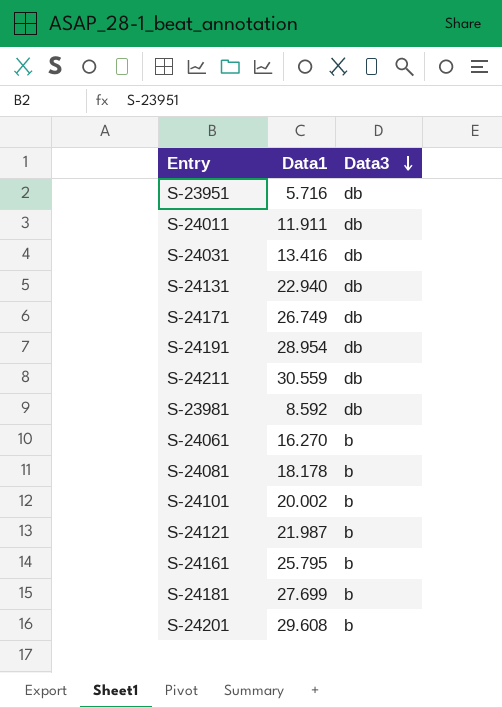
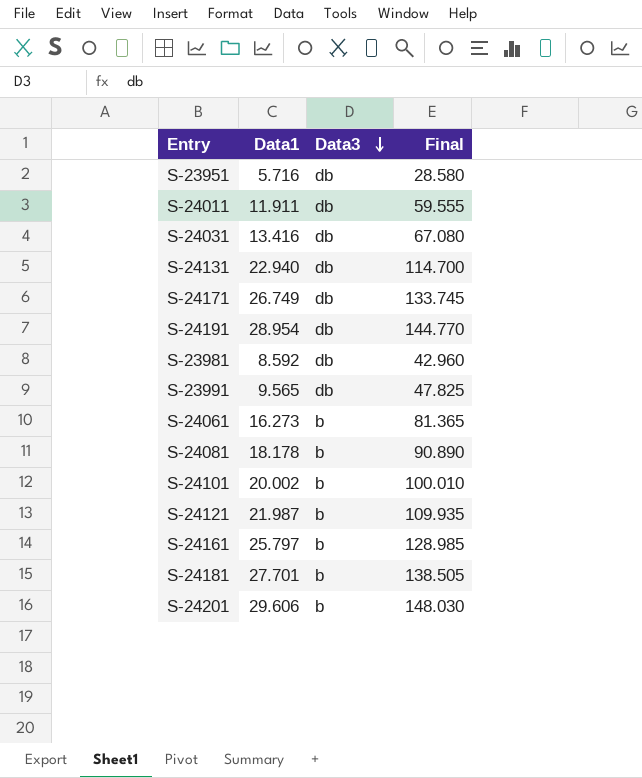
column Final | formula: none -> [Data1] * 5
row S-24211: 30.559 | db -> none
row S-23991: none -> 9.565 | db | 47.825
S-24061 | Data1: 16.270 -> 16.273
S-24161 | Data1: 25.795 -> 25.797
S-24181 | Data1: 27.699 -> 27.701
S-24201 | Data1: 29.608 -> 29.606

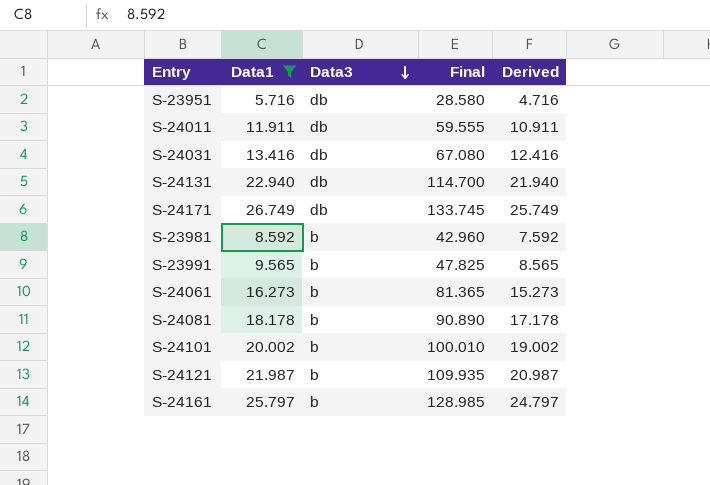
filter: none -> Data1 <= 26.749
column Derived | formula: none -> [Data1] - 1
S-23981 | Data3: db -> b
S-23991 | Data3: db -> b

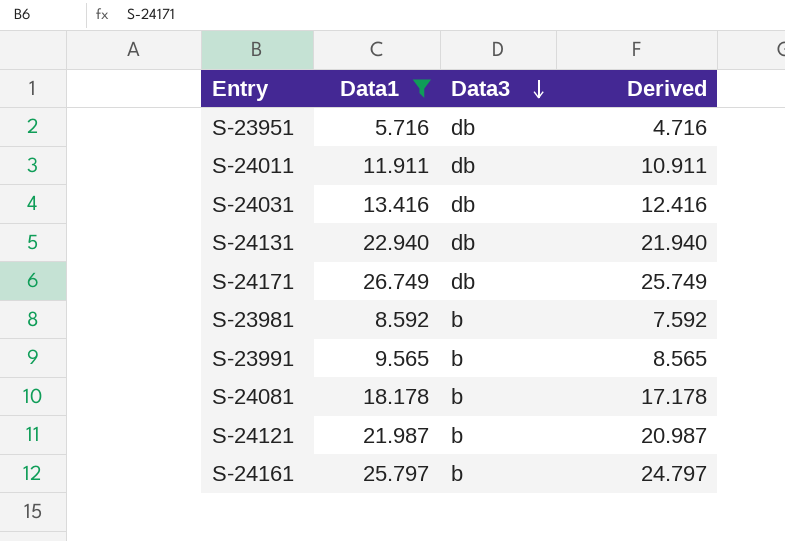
column Final | formula: [Data1] * 5 -> none
row S-24061: 16.273 | b | 81.365 | 15.273 -> none
row S-24101: 20.002 | b | 100.010 | 19.002 -> none

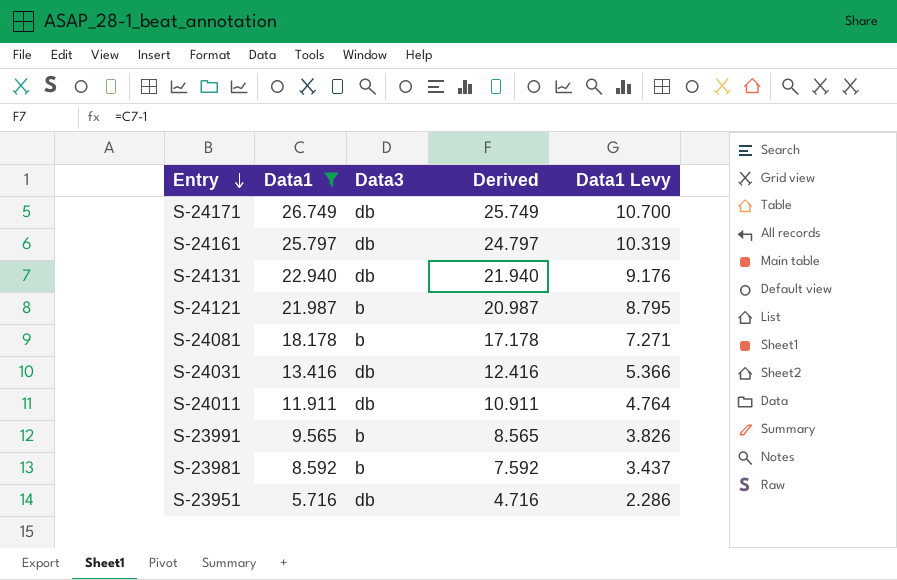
row order: Data3 descending -> Entry descending
column Data1 Levy | formula: none -> [Data1] * 0.4
S-24161 | Data3: b -> db

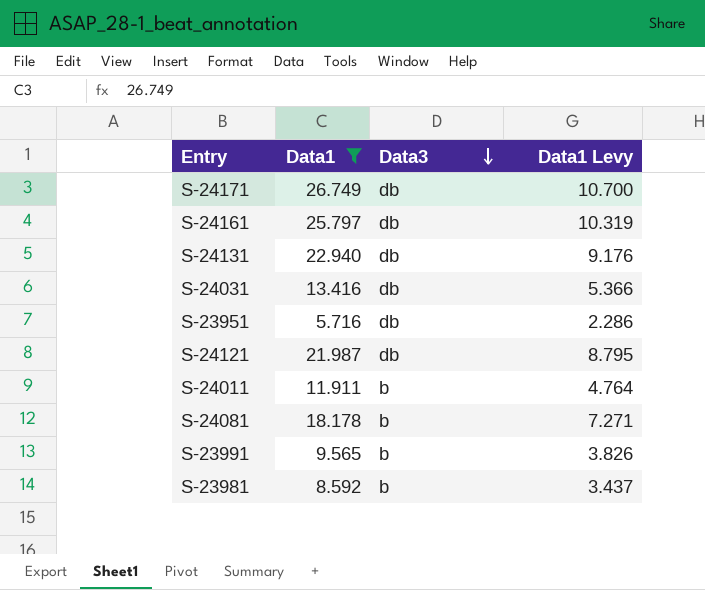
row order: Entry descending -> Data3 descending
column Derived | formula: [Data1] - 1 -> none
S-24121 | Data3: b -> db
S-24011 | Data3: db -> b

